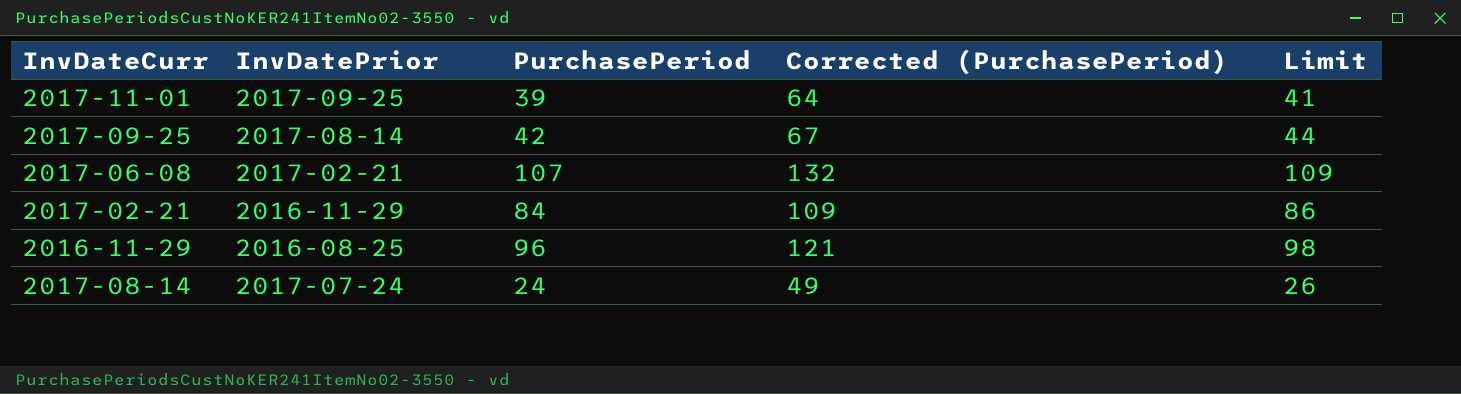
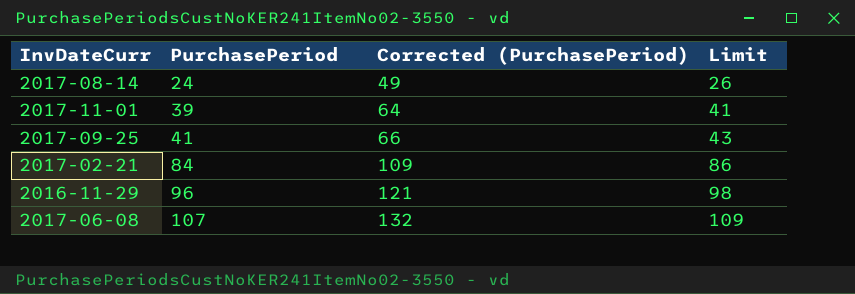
row order: none -> PurchasePeriod ascending
column InvDatePrior | position: 2 -> none
2017-09-25 | PurchasePeriod: 42 -> 41
2017-09-25 | Corrected (PurchasePeriod): 67 -> 66
2017-09-25 | Limit: 44 -> 43

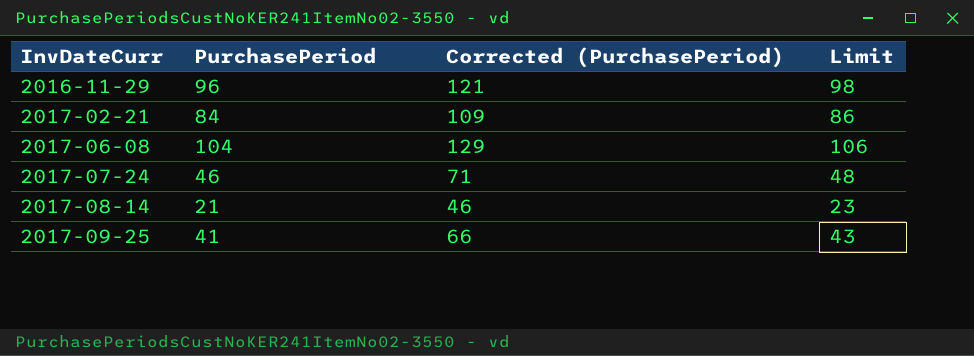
row order: PurchasePeriod ascending -> InvDateCurr ascending
row 2017-11-01: 39 | 64 | 41 -> none
2017-06-08 | PurchasePeriod: 107 -> 104
2017-06-08 | Corrected (PurchasePeriod): 132 -> 129
2017-06-08 | Limit: 109 -> 106
row 2017-07-24: none -> 46 | 71 | 48
2017-08-14 | PurchasePeriod: 24 -> 21
2017-08-14 | Corrected (PurchasePeriod): 49 -> 46
2017-08-14 | Limit: 26 -> 23

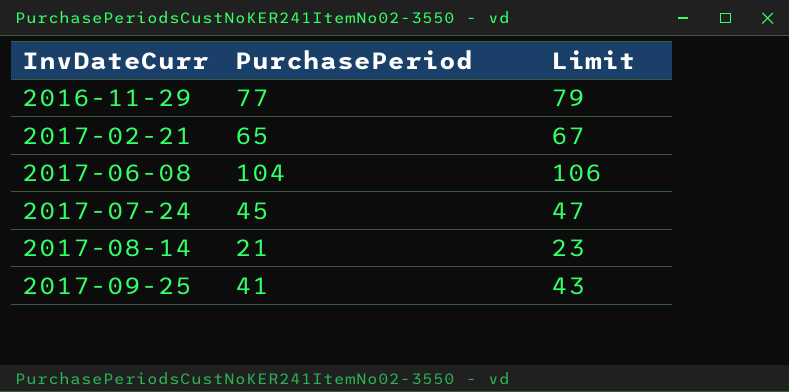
column Corrected (PurchasePeriod) | formula: [PurchasePeriod] + 25 -> none
2016-11-29 | PurchasePeriod: 96 -> 77
2016-11-29 | Limit: 98 -> 79
2017-02-21 | PurchasePeriod: 84 -> 65
2017-02-21 | Limit: 86 -> 67
2017-07-24 | PurchasePeriod: 46 -> 45
2017-07-24 | Limit: 48 -> 47

